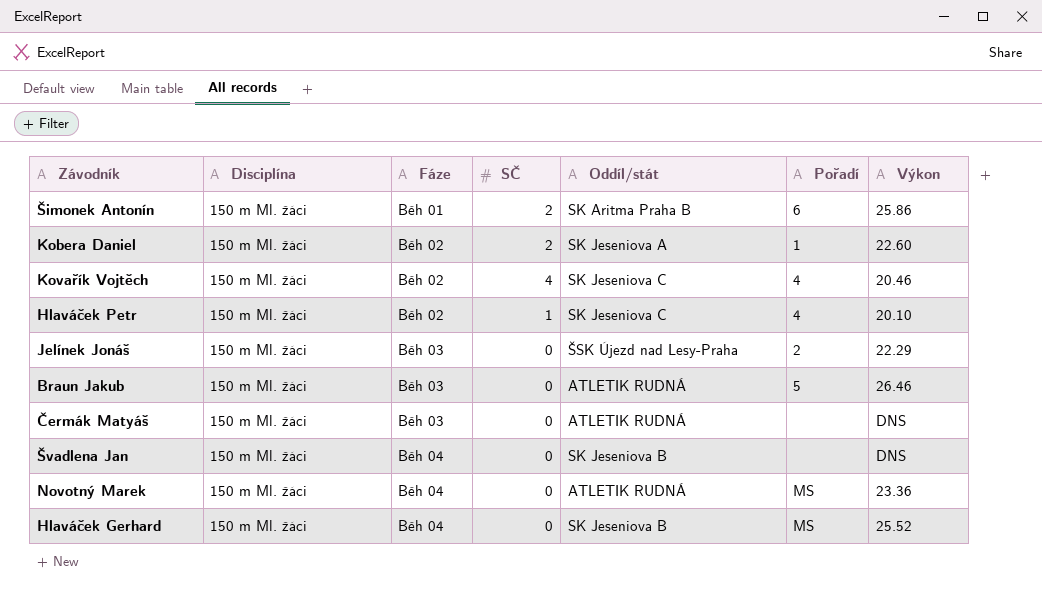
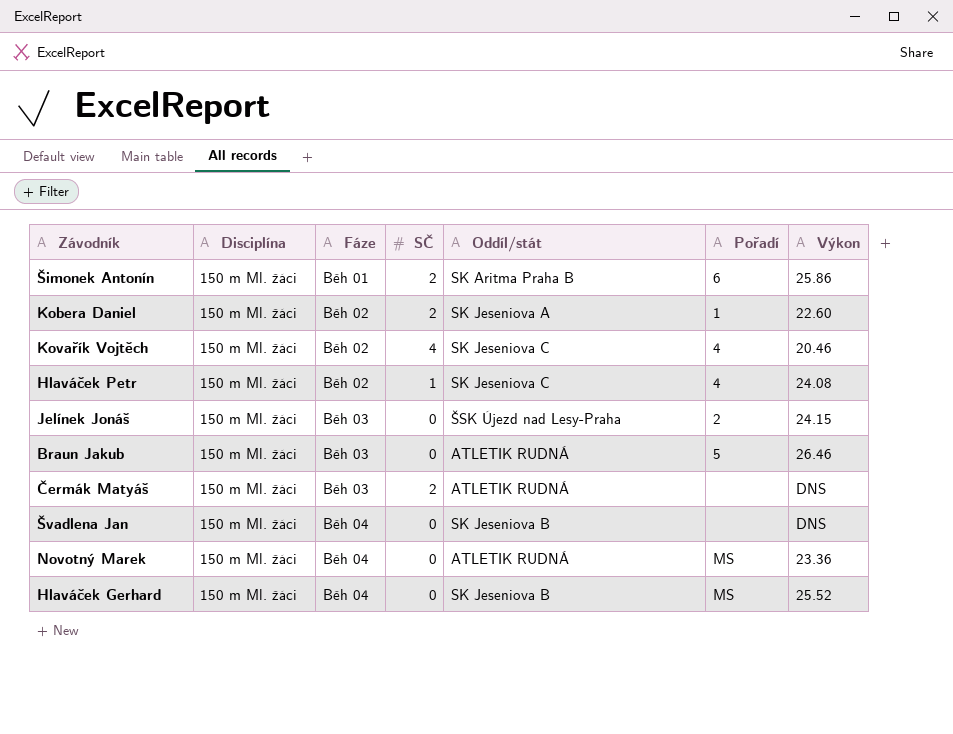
Hlaváček Petr | Výkon: 20.10 -> 24.08
Jelínek Jonáš | Výkon: 22.29 -> 24.15
Čermák Matyáš | SČ: 0 -> 2

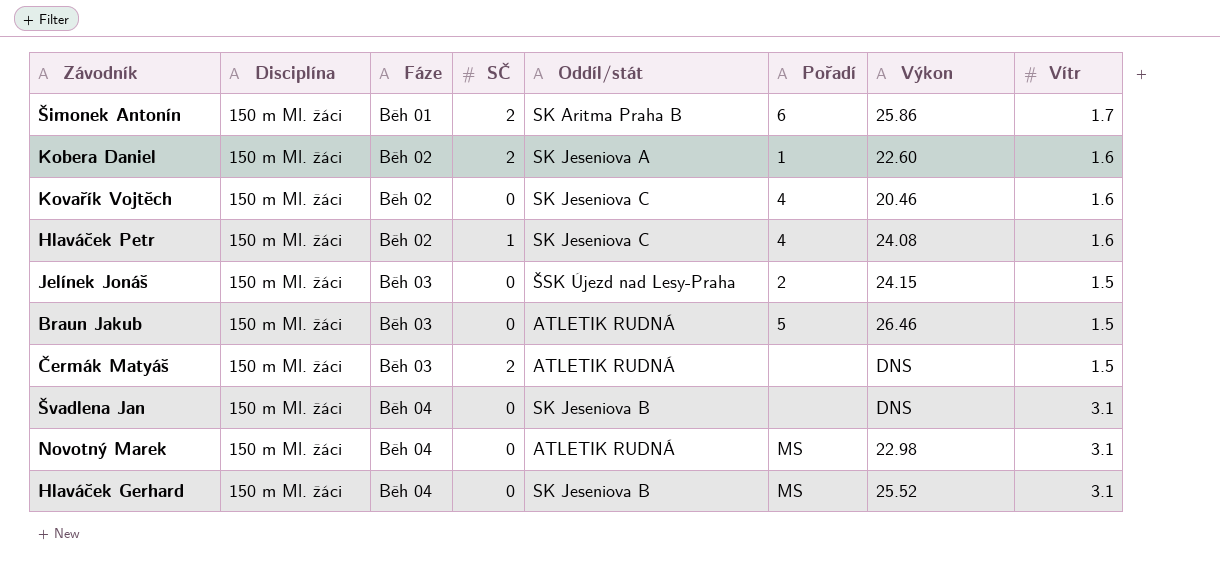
column Vítr | position: none -> 8
Kovařík Vojtěch | SČ: 4 -> 0
Novotný Marek | Výkon: 23.36 -> 22.98

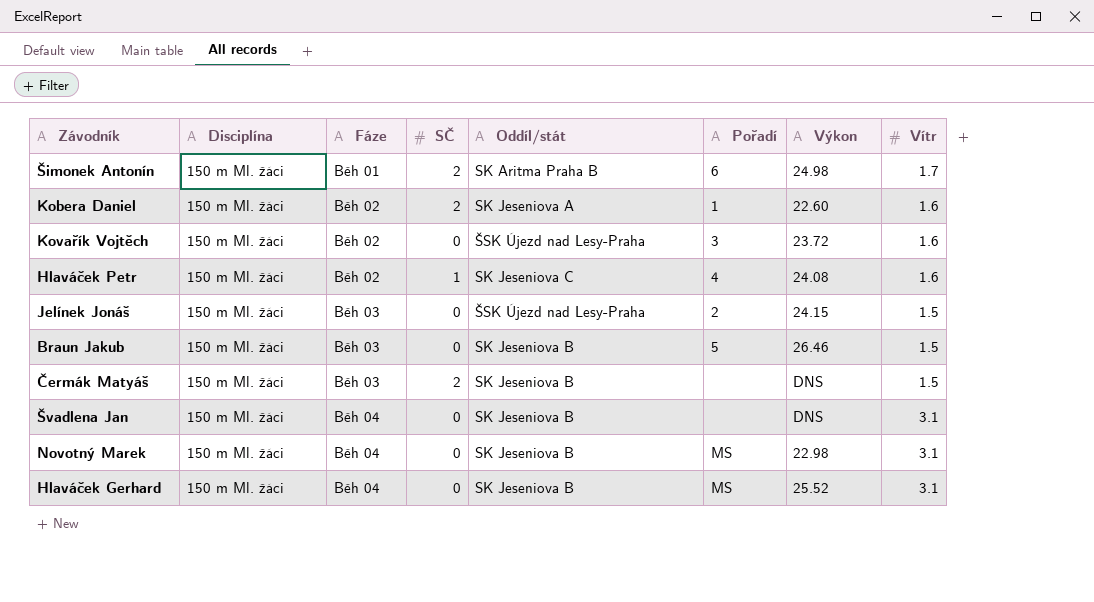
Šimonek Antonín | Výkon: 25.86 -> 24.98
Kovařík Vojtěch | Oddíl/stát: SK Jeseniova C -> ŠSK Újezd nad Lesy-Praha
Kovařík Vojtěch | Pořadí: 4 -> 3
Kovařík Vojtěch | Výkon: 20.46 -> 23.72
Braun Jakub | Oddíl/stát: ATLETIK RUDNÁ -> SK Jeseniova B
Čermák Matyáš | Oddíl/stát: ATLETIK RUDNÁ -> SK Jeseniova B
Novotný Marek | Oddíl/stát: ATLETIK RUDNÁ -> SK Jeseniova B

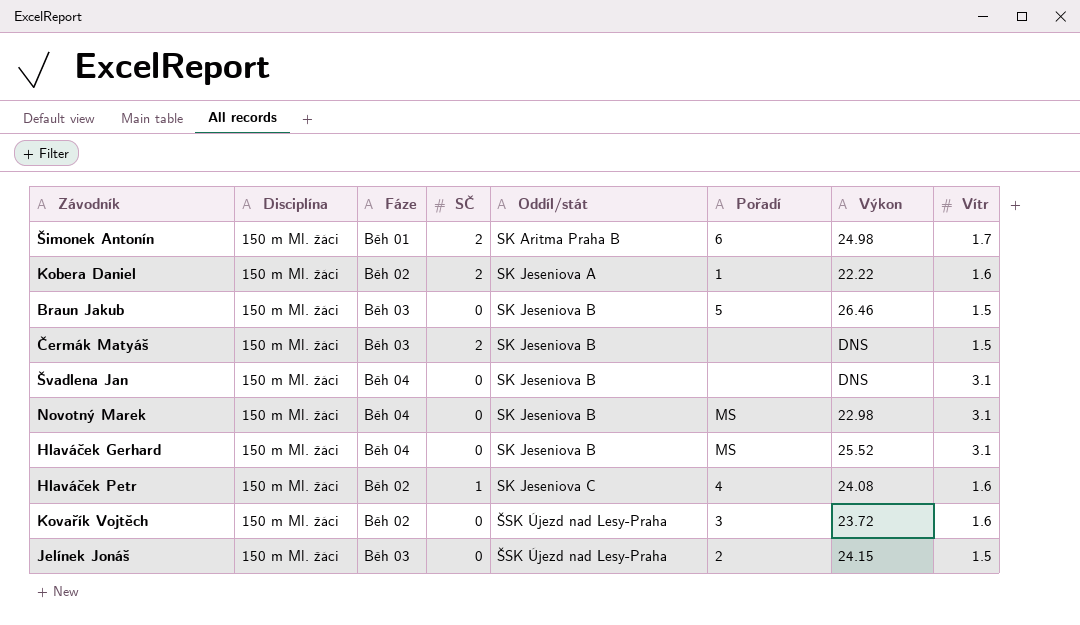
row order: Fáze ascending -> Oddíl/stát ascending
Kobera Daniel | Výkon: 22.60 -> 22.22

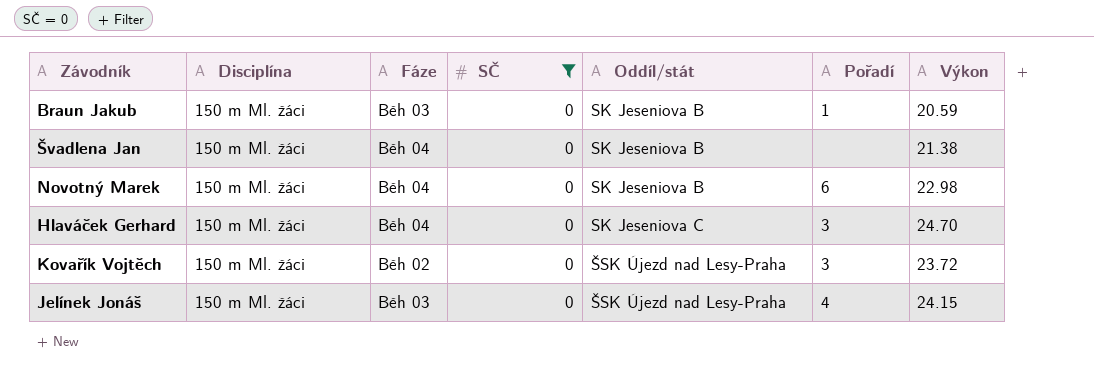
filter: none -> SČ = 0
column Vítr | position: 8 -> none
Braun Jakub | Pořadí: 5 -> 1
Braun Jakub | Výkon: 26.46 -> 20.59
Švadlena Jan | Výkon: DNS -> 21.38
Novotný Marek | Pořadí: MS -> 6
Hlaváček Gerhard | Oddíl/stát: SK Jeseniova B -> SK Jeseniova C
Hlaváček Gerhard | Pořadí: MS -> 3
Hlaváček Gerhard | Výkon: 25.52 -> 24.70
Jelínek Jonáš | Pořadí: 2 -> 4

